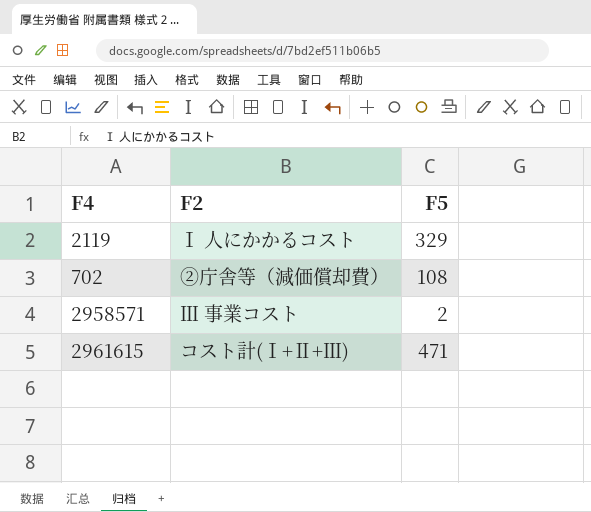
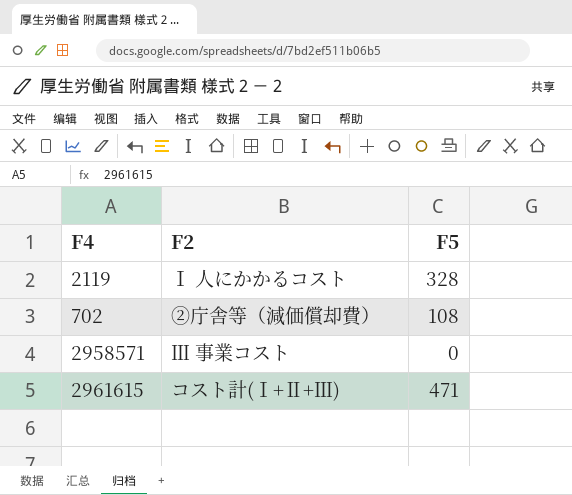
2119 | F5: 329 -> 328
2958571 | F5: 2 -> 0

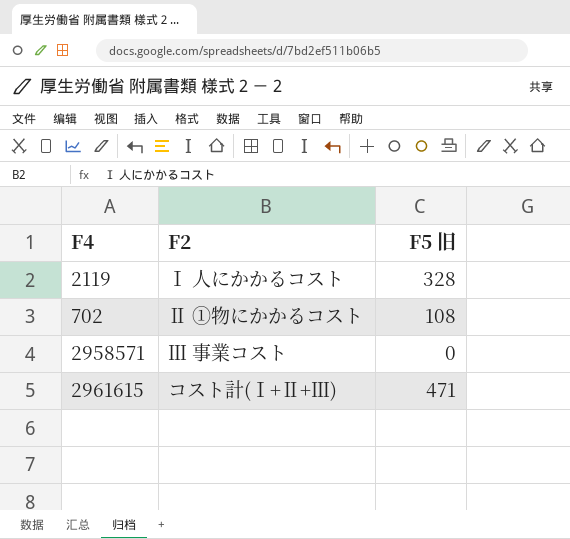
column name: F5 -> F5 旧
702 | F2: ②庁舎等（減価償却費） -> Ⅱ ①物にかかるコスト

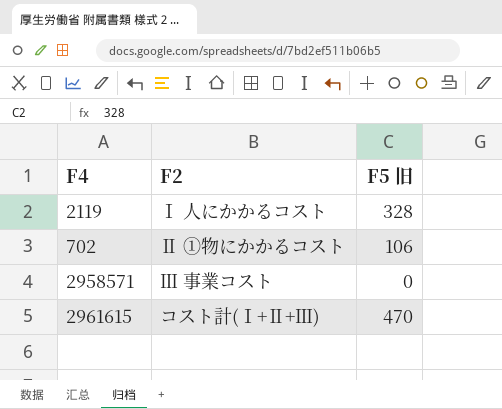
702 | F5 旧: 108 -> 106
2961615 | F5 旧: 471 -> 470

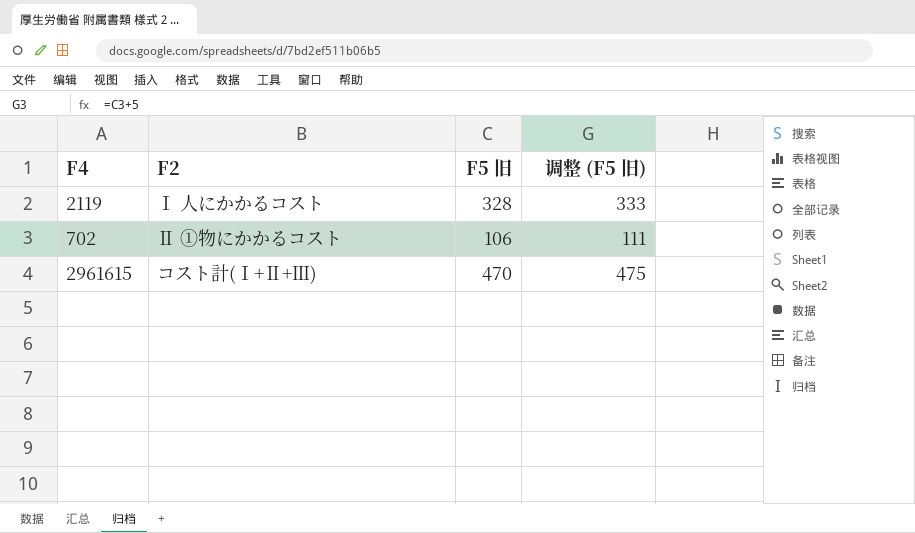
column 调整 (F5 旧) | formula: none -> [F5 旧] + 5
row 2958571: Ⅲ 事業コスト | 0 -> none

